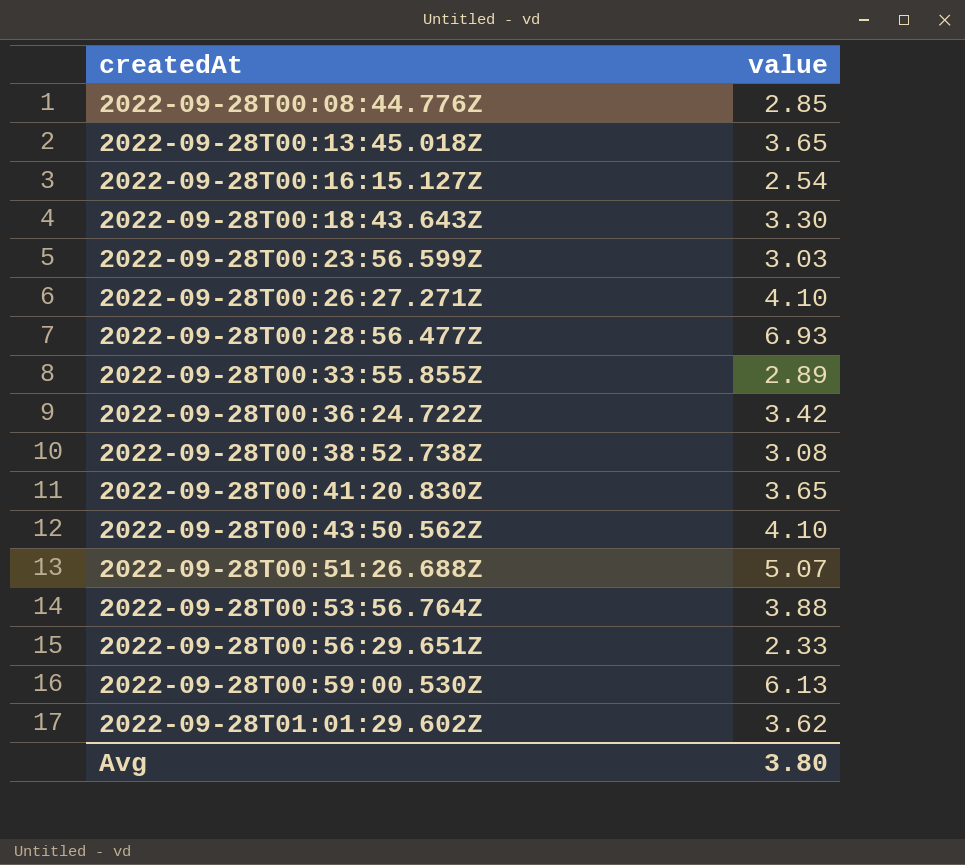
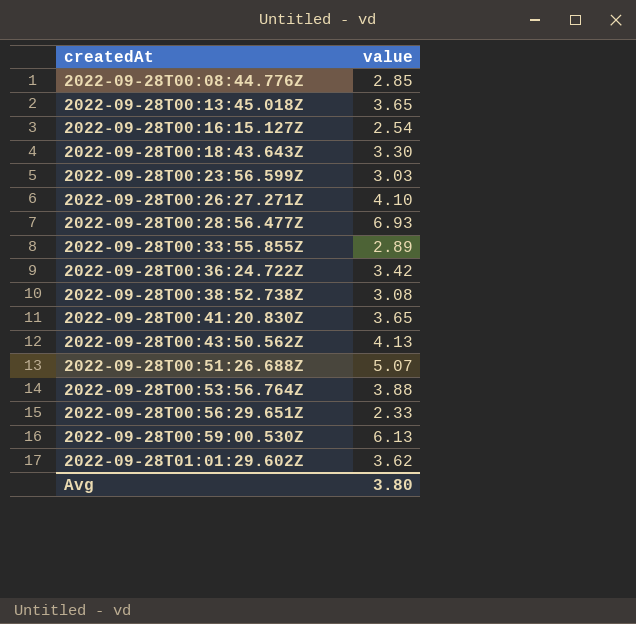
2022-09-28T00:43:50.562Z | value: 4.10 -> 4.13

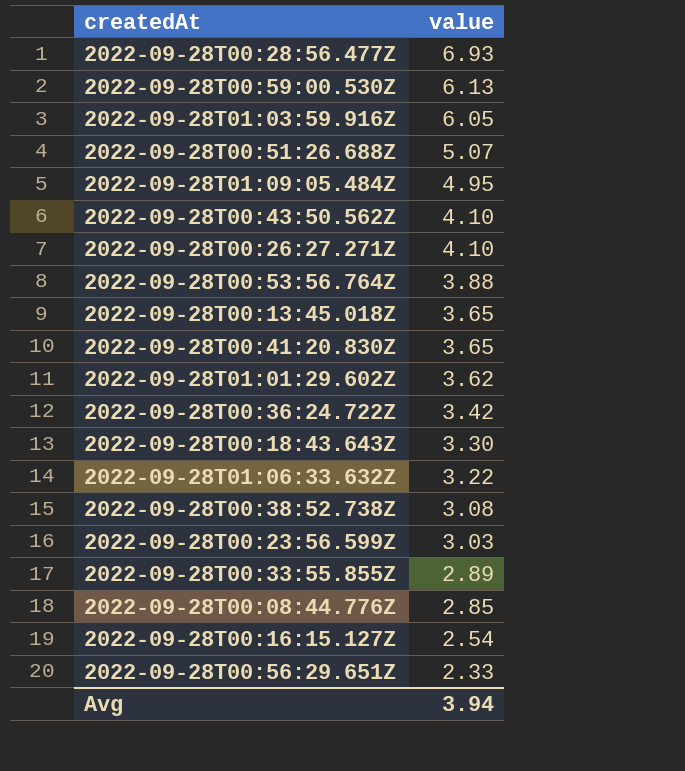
row order: createdAt ascending -> value descending
row 2022-09-28T01:03:59.916Z: none -> 6.05
row 2022-09-28T01:09:05.484Z: none -> 4.95
2022-09-28T00:43:50.562Z | value: 4.13 -> 4.10
row 2022-09-28T01:06:33.632Z: none -> 3.22
Avg | value: 3.80 -> 3.94

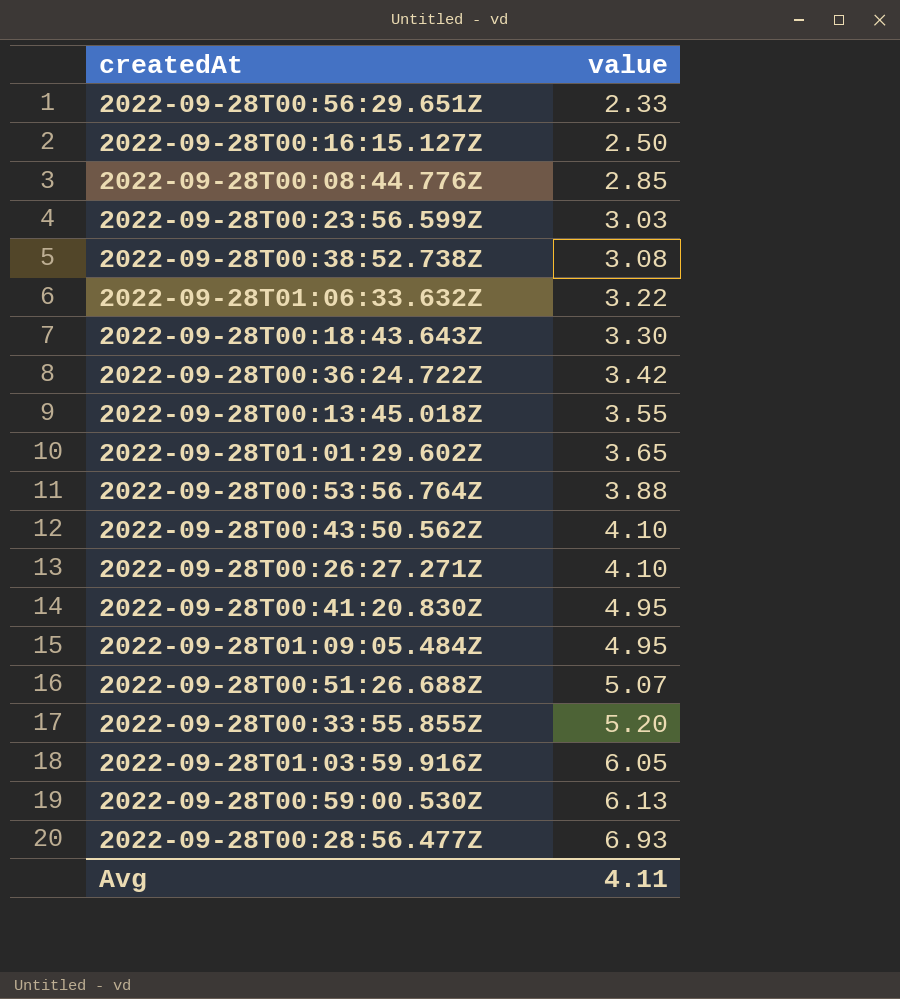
row order: value descending -> value ascending
2022-09-28T00:16:15.127Z | value: 2.54 -> 2.50
2022-09-28T00:13:45.018Z | value: 3.65 -> 3.55
2022-09-28T01:01:29.602Z | value: 3.62 -> 3.65
2022-09-28T00:41:20.830Z | value: 3.65 -> 4.95
2022-09-28T00:33:55.855Z | value: 2.89 -> 5.20
Avg | value: 3.94 -> 4.11

